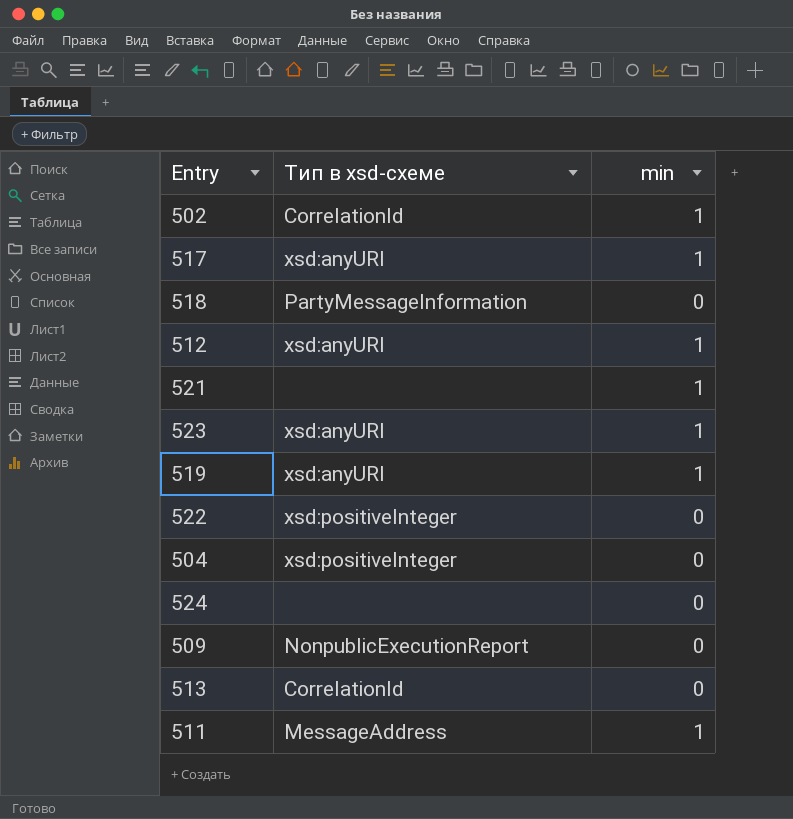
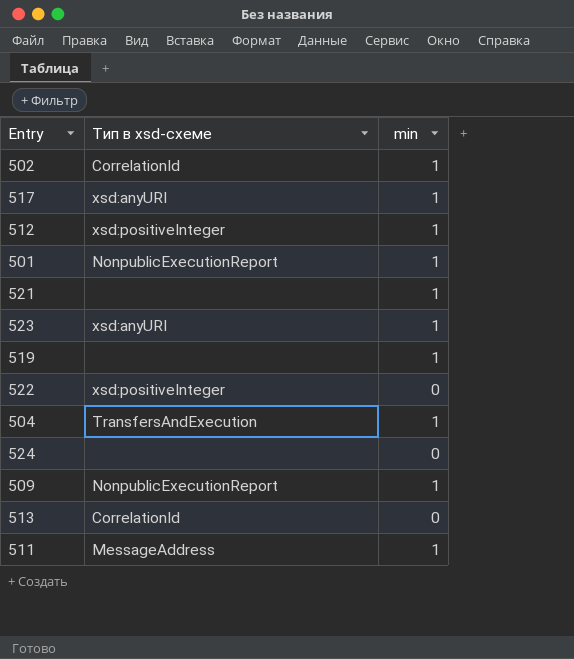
row 518: PartyMessageInformation | 0 -> none
512 | Тип в xsd-схеме: xsd:anyURI -> xsd:positiveInteger
row 501: none -> NonpublicExecutionReport | 1
519 | Тип в xsd-схеме: xsd:anyURI -> none
504 | Тип в xsd-схеме: xsd:positiveInteger -> TransfersAndExecution
504 | min: 0 -> 1
509 | min: 0 -> 1

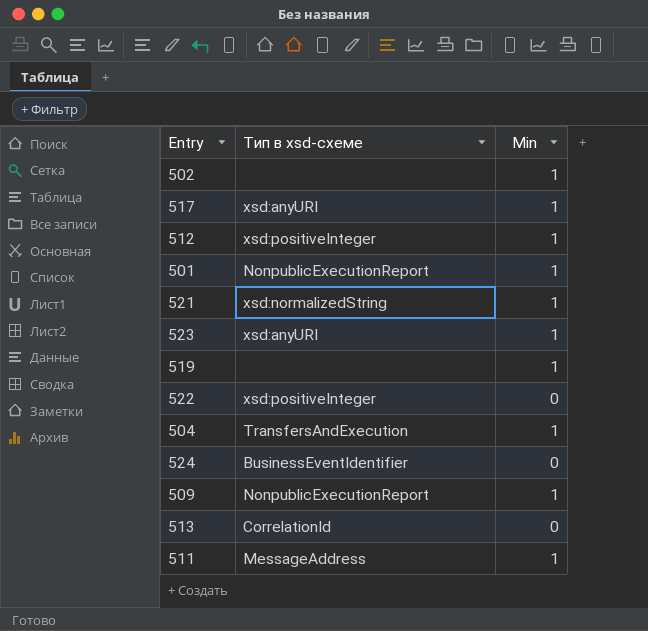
column name: min -> Min
502 | Тип в xsd-схеме: CorrelationId -> none
521 | Тип в xsd-схеме: none -> xsd:normalizedString
524 | Тип в xsd-схеме: none -> BusinessEventIdentifier

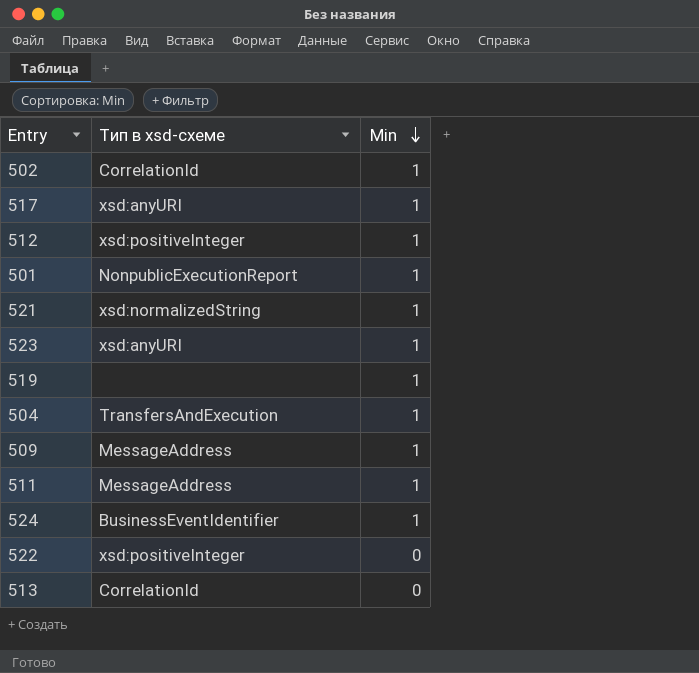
row order: none -> Min descending
502 | Тип в xsd-схеме: none -> CorrelationId
509 | Тип в xsd-схеме: NonpublicExecutionReport -> MessageAddress
524 | Min: 0 -> 1

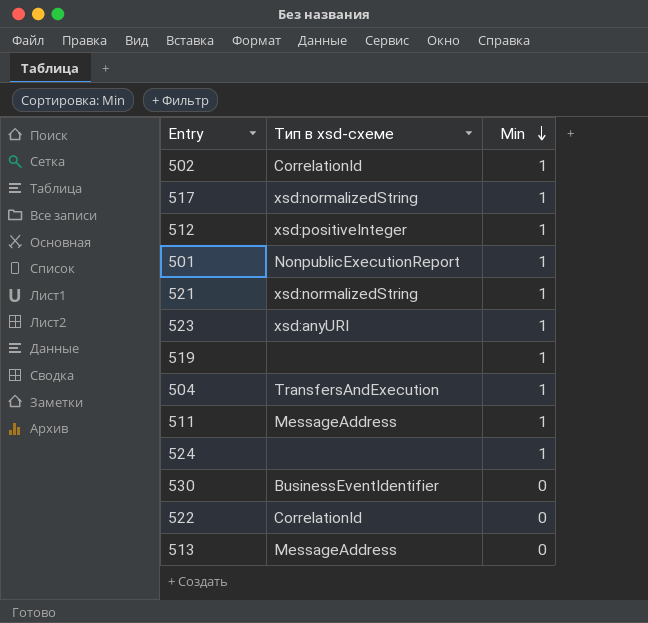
row 509: MessageAddress | 1 -> none
517 | Тип в xsd-схеме: xsd:anyURI -> xsd:normalizedString
524 | Тип в xsd-схеме: BusinessEventIdentifier -> none
row 530: none -> BusinessEventIdentifier | 0
522 | Тип в xsd-схеме: xsd:positiveInteger -> CorrelationId
513 | Тип в xsd-схеме: CorrelationId -> MessageAddress

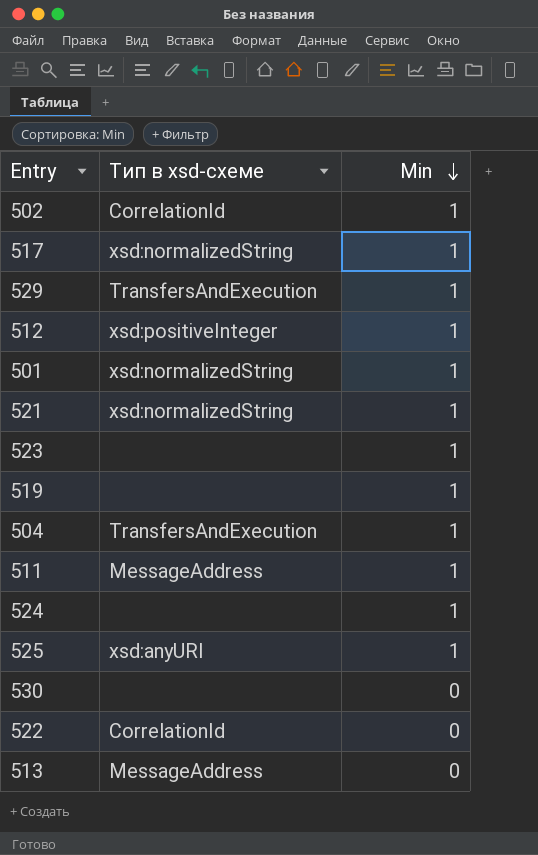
row 529: none -> TransfersAndExecution | 1
501 | Тип в xsd-схеме: NonpublicExecutionReport -> xsd:normalizedString
523 | Тип в xsd-схеме: xsd:anyURI -> none
row 525: none -> xsd:anyURI | 1
530 | Тип в xsd-схеме: BusinessEventIdentifier -> none

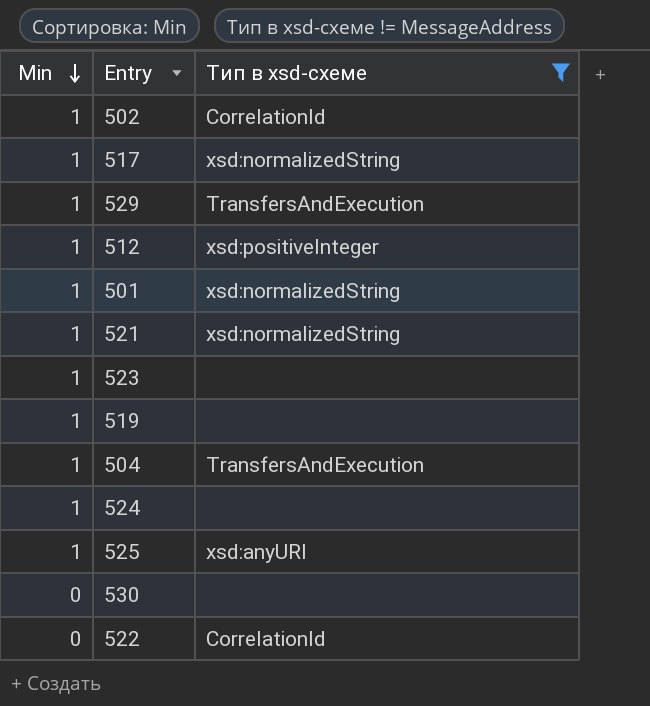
filter: none -> Тип в xsd-схеме != MessageAddress
column Min | position: 3 -> 1

